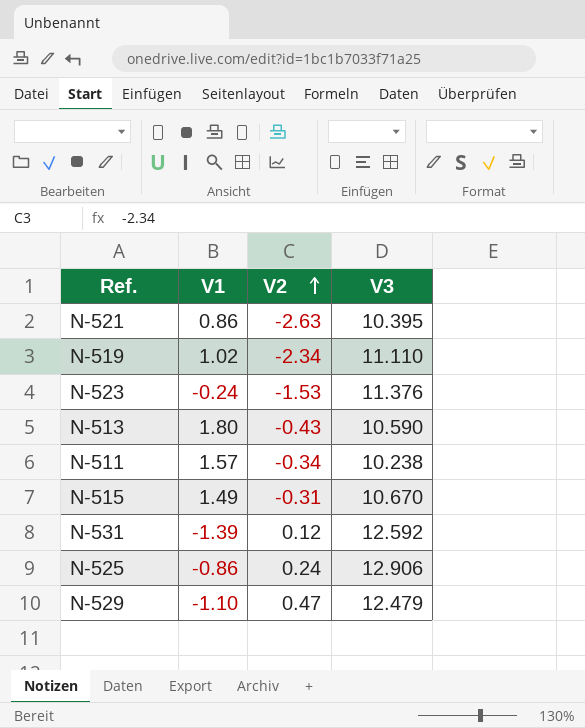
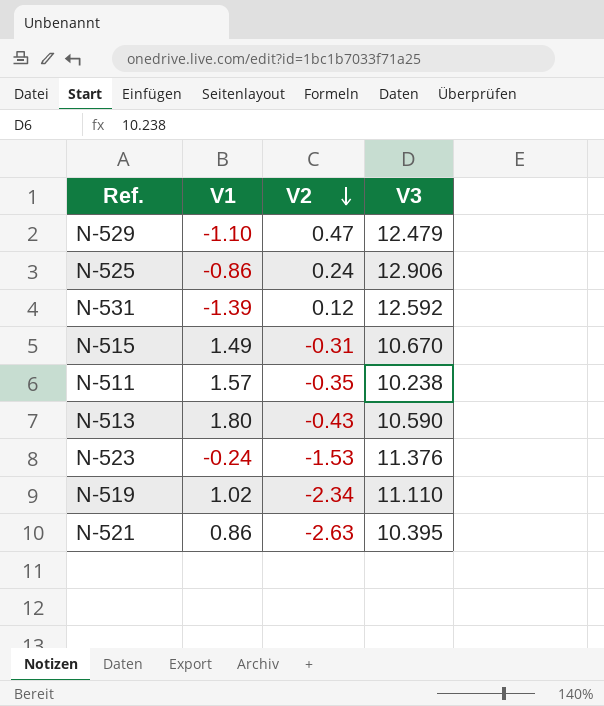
row order: V2 ascending -> V2 descending
N-511 | V2: -0.34 -> -0.35

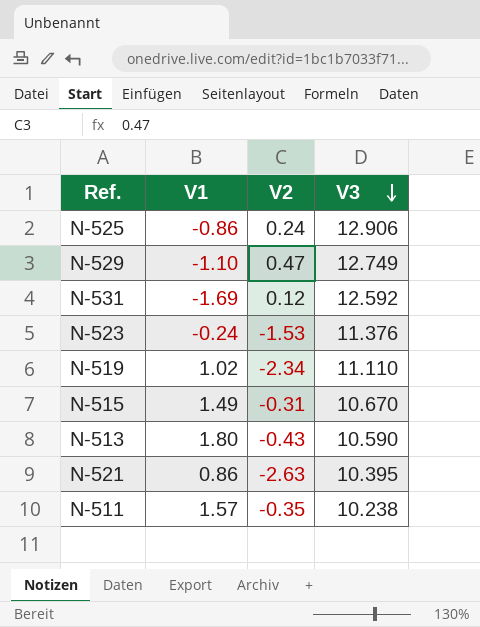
row order: V2 descending -> V3 descending
N-529 | V3: 12.479 -> 12.749
N-531 | V1: -1.39 -> -1.69

